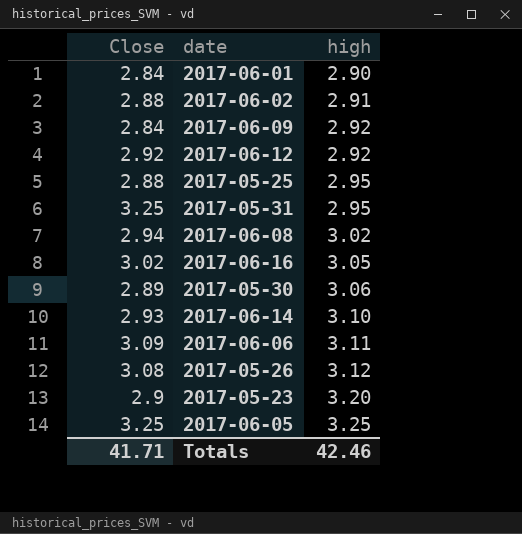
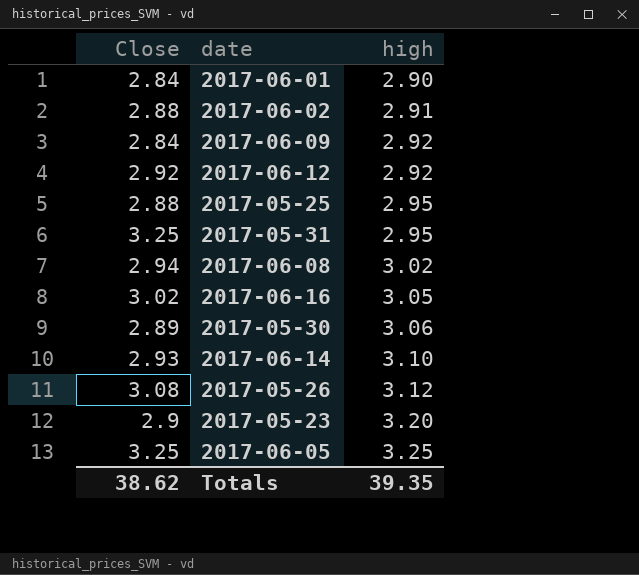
row 2017-06-06: 3.09 | 3.11 -> none
Totals | Close: 41.71 -> 38.62
Totals | high: 42.46 -> 39.35

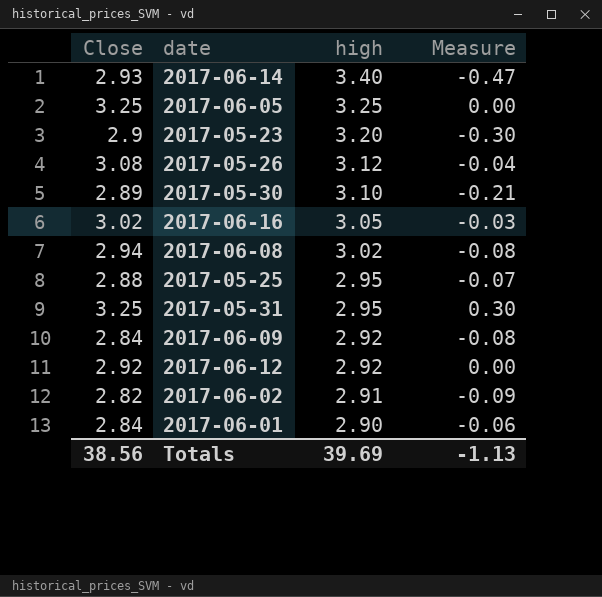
row order: high ascending -> high descending
column Measure | formula: none -> [Close] - [high]
2017-06-14 | high: 3.10 -> 3.40
2017-05-30 | high: 3.06 -> 3.10
2017-06-02 | Close: 2.88 -> 2.82
Totals | Close: 38.62 -> 38.56
Totals | high: 39.35 -> 39.69

